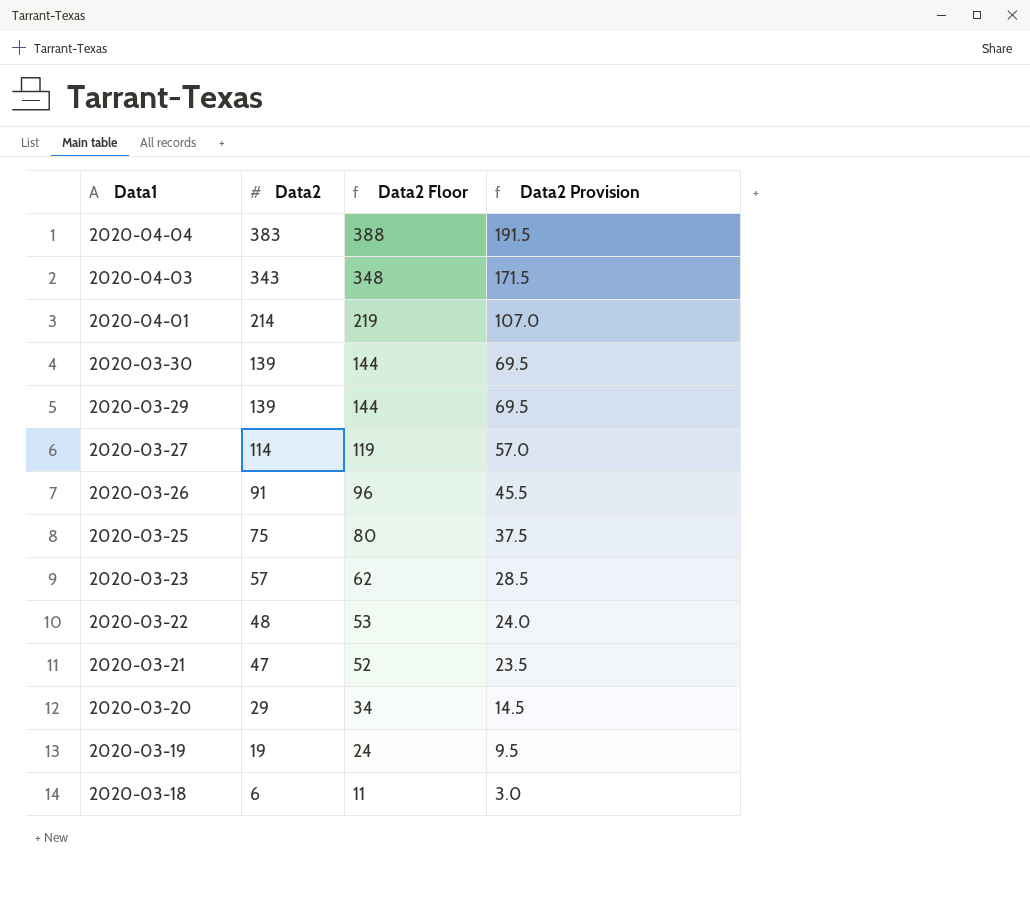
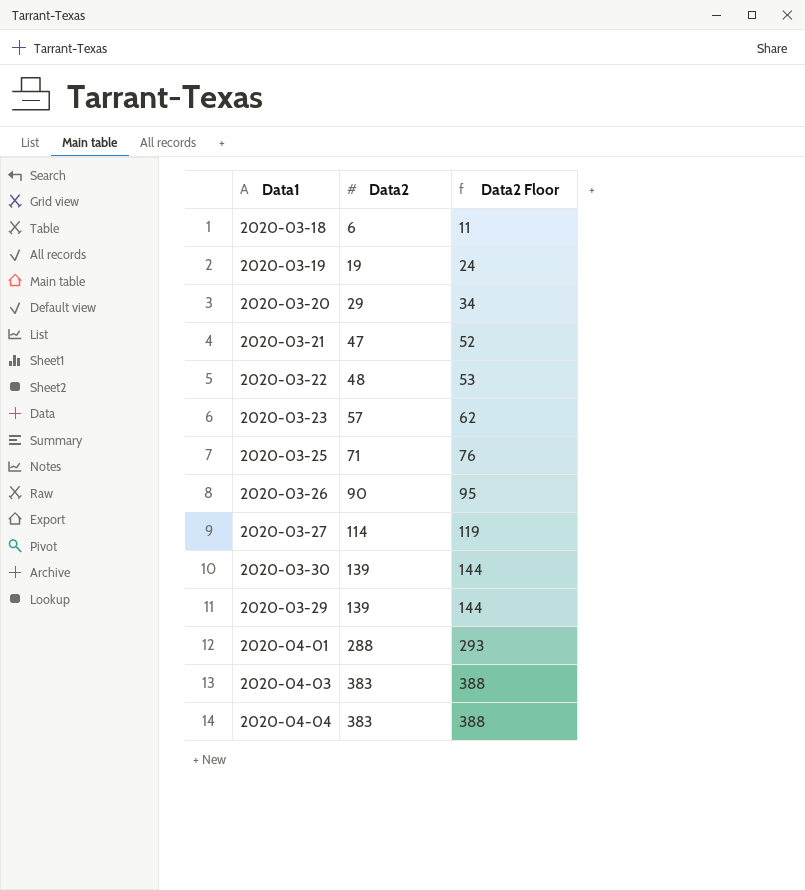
row order: Data1 descending -> Data2 ascending
column Data2 Provision | formula: [Data2] * 0.5 -> none
2020-03-25 | Data2: 75 -> 71
2020-03-25 | Data2 Floor: 80 -> 76
2020-03-26 | Data2: 91 -> 90
2020-03-26 | Data2 Floor: 96 -> 95
2020-04-01 | Data2: 214 -> 288
2020-04-01 | Data2 Floor: 219 -> 293
2020-04-03 | Data2: 343 -> 383
2020-04-03 | Data2 Floor: 348 -> 388

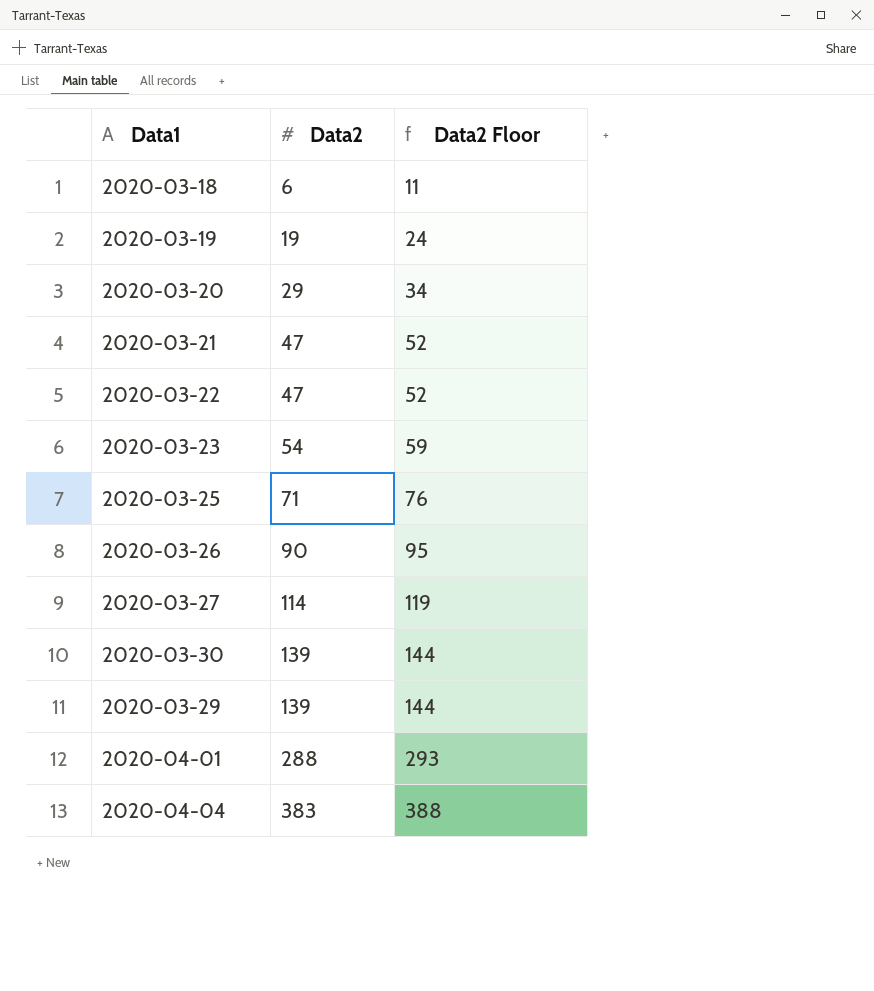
row 2020-04-03: 383 | 388 -> none
2020-03-22 | Data2: 48 -> 47
2020-03-22 | Data2 Floor: 53 -> 52
2020-03-23 | Data2: 57 -> 54
2020-03-23 | Data2 Floor: 62 -> 59

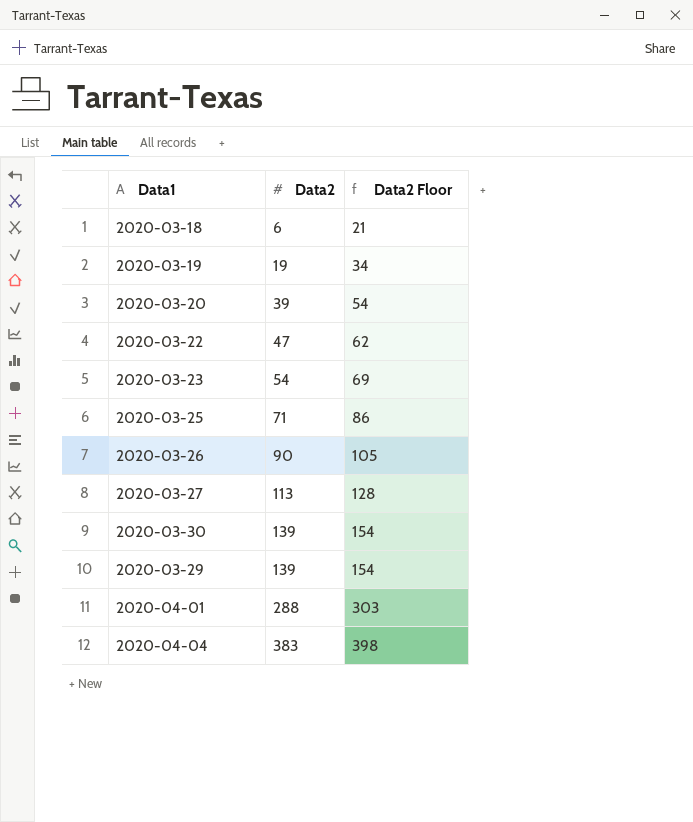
column Data2 Floor | formula: [Data2] + 5 -> [Data2] + 15
row 2020-03-21: 47 | 52 -> none
2020-03-20 | Data2: 29 -> 39
2020-03-27 | Data2: 114 -> 113

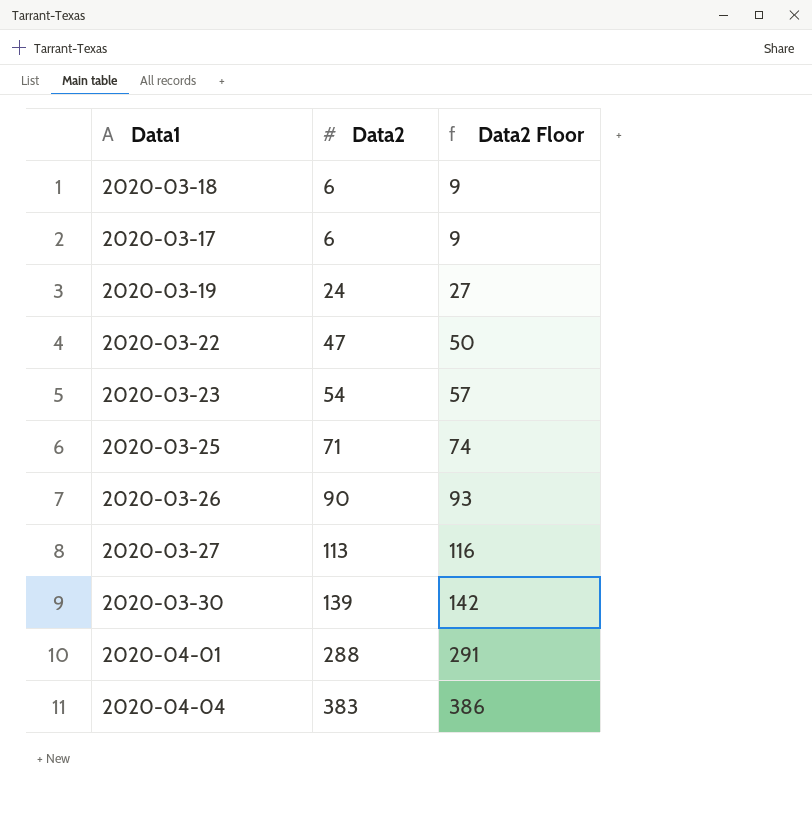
column Data2 Floor | formula: [Data2] + 15 -> [Data2] + 3
row 2020-03-20: 39 | 54 -> none
row 2020-03-29: 139 | 154 -> none
row 2020-03-17: none -> 6 | 9
2020-03-19 | Data2: 19 -> 24

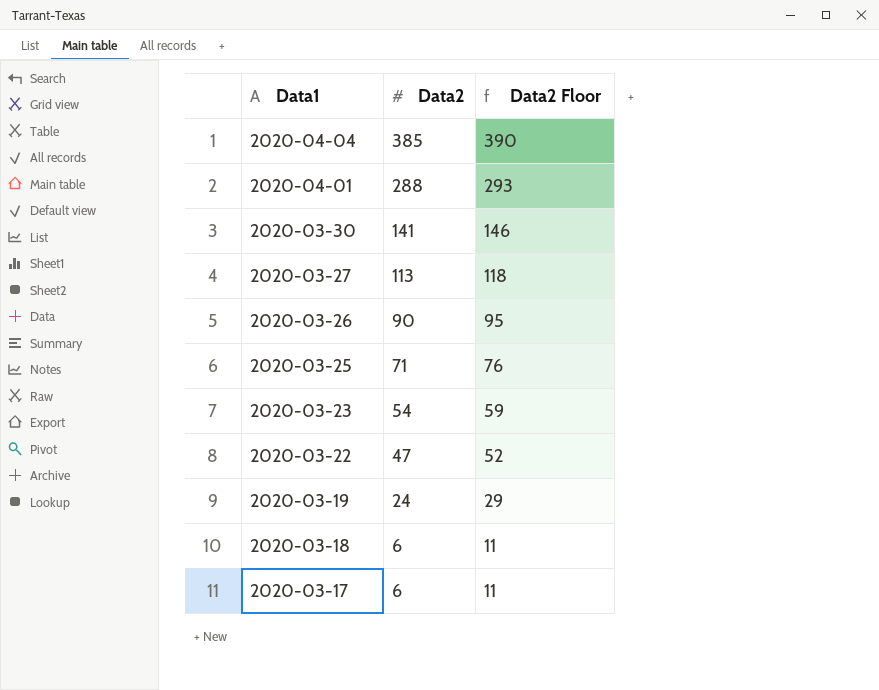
row order: Data2 ascending -> Data1 descending
column Data2 Floor | formula: [Data2] + 3 -> [Data2] + 5
2020-04-04 | Data2: 383 -> 385
2020-03-30 | Data2: 139 -> 141

